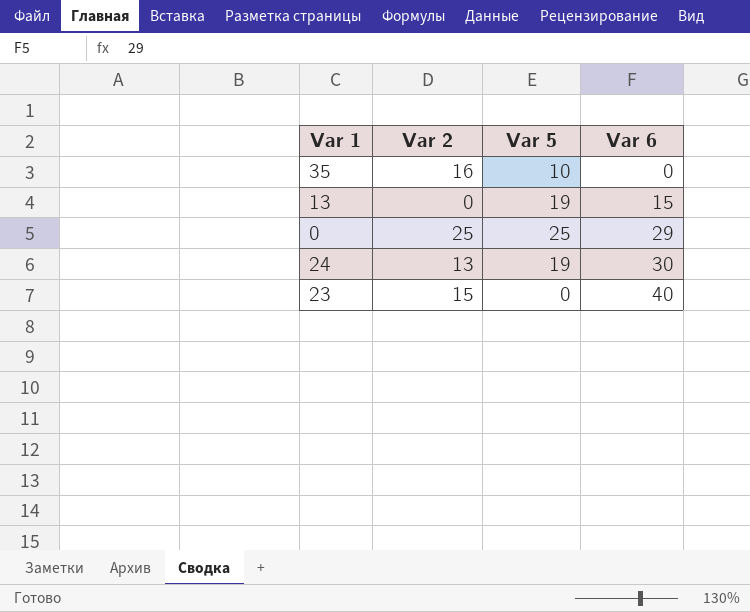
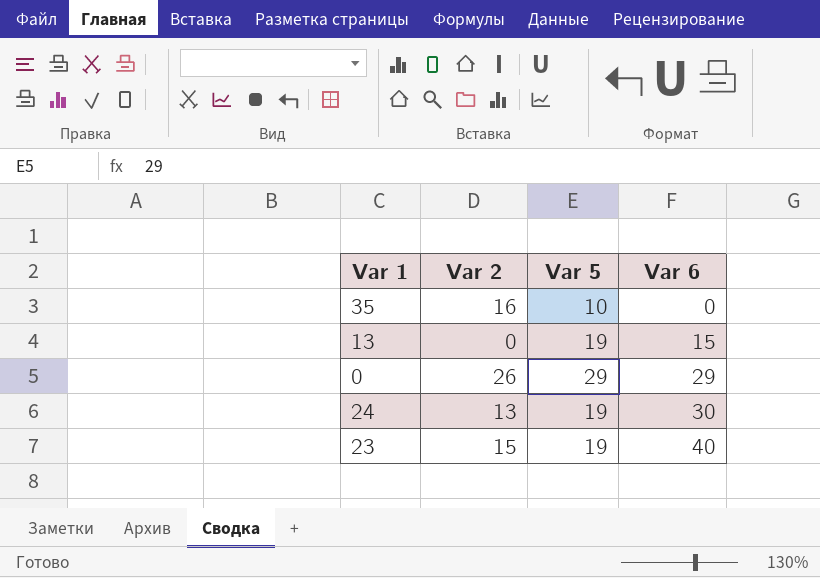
0 | Var 2: 25 -> 26
0 | Var 5: 25 -> 29
23 | Var 5: 0 -> 19

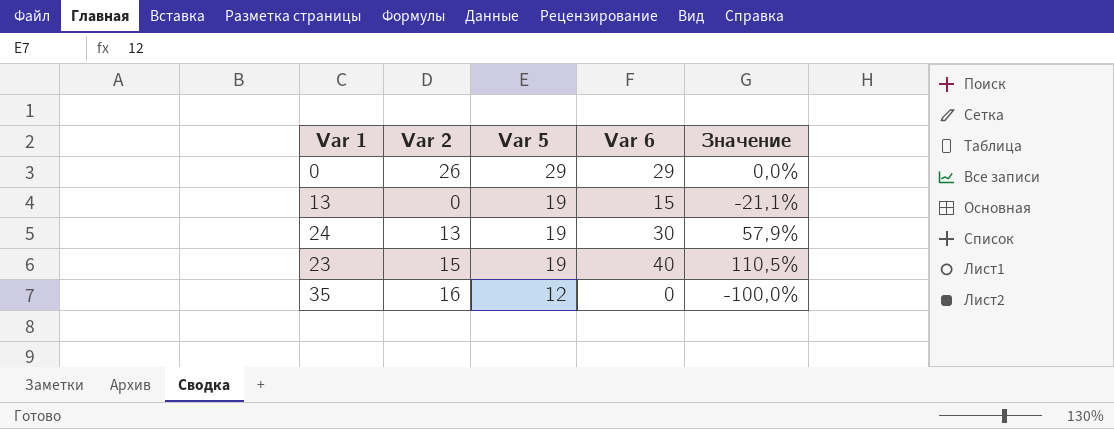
row order: Var 6 ascending -> Var 5 descending
column Значение | formula: none -> ([Var 6] - [Var 5]) / [Var 5]
35 | Var 5: 10 -> 12

